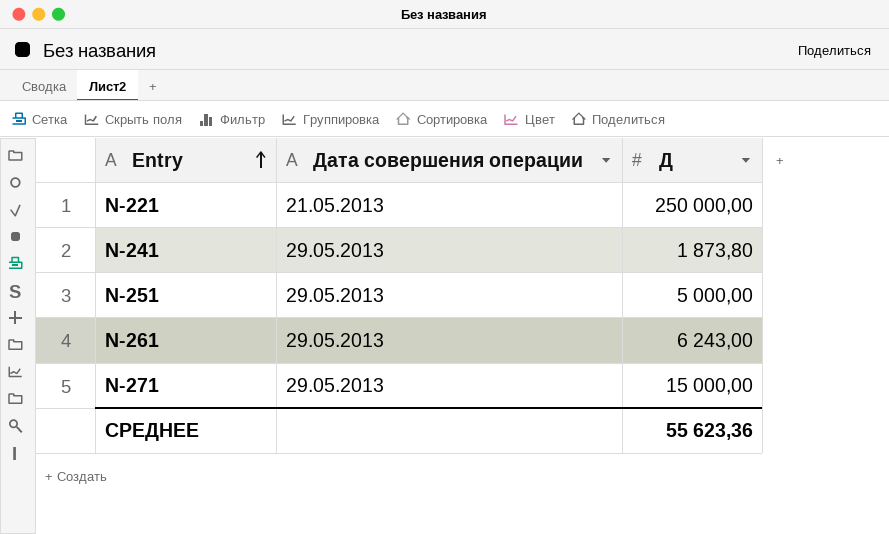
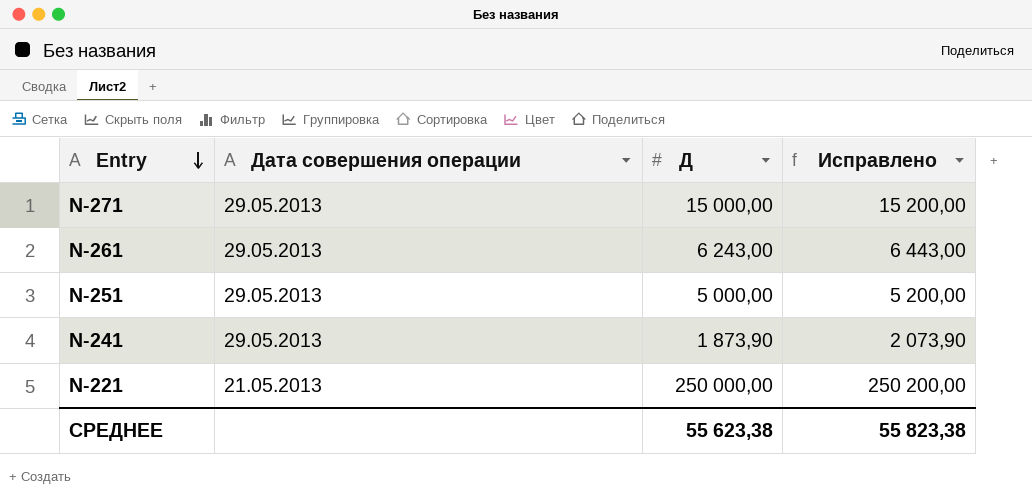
row order: Entry ascending -> Entry descending
column Исправлено | formula: none -> [Д] + 200
N-241 | Д: 1 873,80 -> 1 873,90
СРЕДНЕЕ | Д: 55 623,36 -> 55 623,38

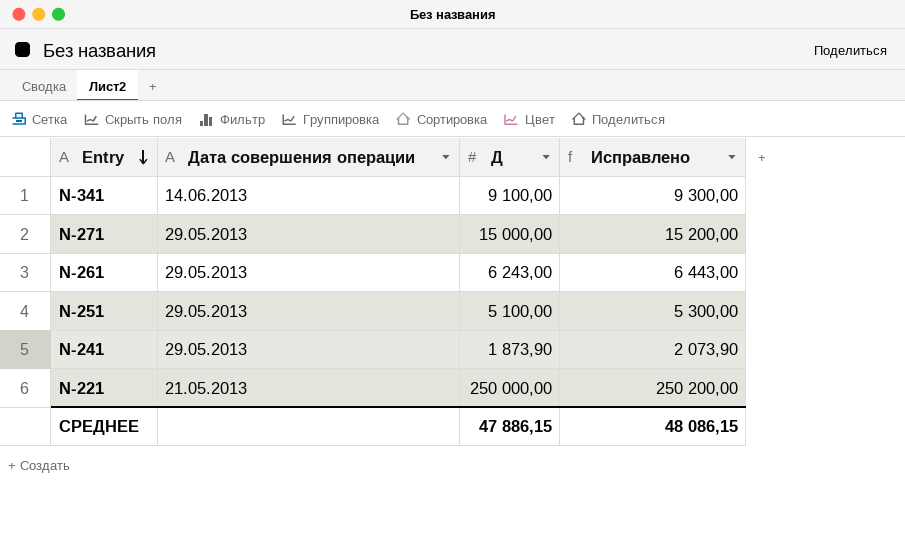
row N-341: none -> 14.06.2013 | 9 100,00 | 9 300,00
N-251 | Д: 5 000,00 -> 5 100,00
N-251 | Исправлено: 5 200,00 -> 5 300,00
СРЕДНЕЕ | Д: 55 623,38 -> 47 886,15
СРЕДНЕЕ | Исправлено: 55 823,38 -> 48 086,15

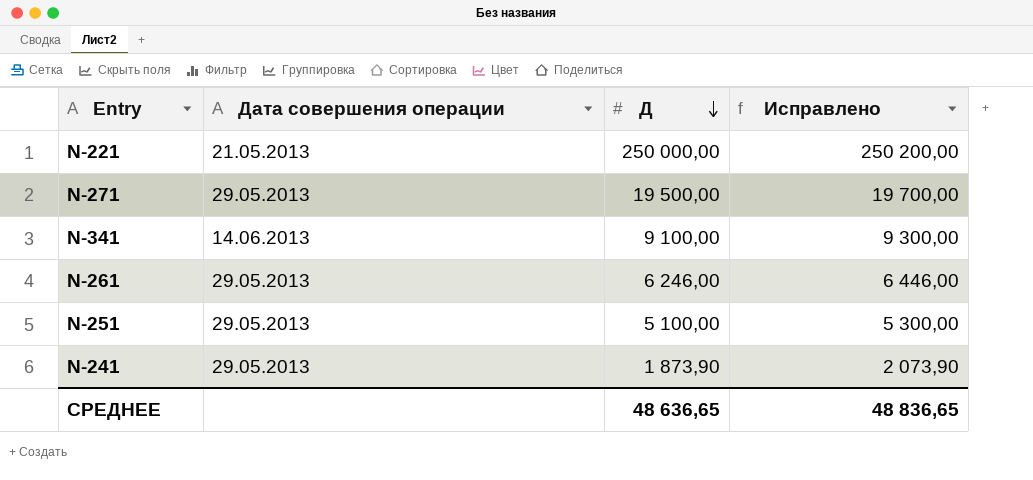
row order: Entry descending -> Д descending
N-271 | Д: 15 000,00 -> 19 500,00
N-271 | Исправлено: 15 200,00 -> 19 700,00
N-261 | Д: 6 243,00 -> 6 246,00
N-261 | Исправлено: 6 443,00 -> 6 446,00
СРЕДНЕЕ | Д: 47 886,15 -> 48 636,65
СРЕДНЕЕ | Исправлено: 48 086,15 -> 48 836,65

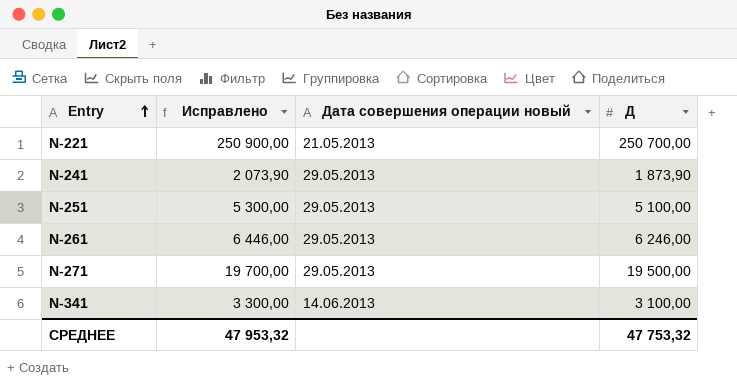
row order: Д descending -> Entry ascending
column Исправлено | position: 4 -> 2
column name: Дата совершения операции -> Дата совершения операции новый
N-221 | Исправлено: 250 200,00 -> 250 900,00
N-221 | Д: 250 000,00 -> 250 700,00
N-341 | Исправлено: 9 300,00 -> 3 300,00
N-341 | Д: 9 100,00 -> 3 100,00
СРЕДНЕЕ | Исправлено: 48 836,65 -> 47 953,32
СРЕДНЕЕ | Д: 48 636,65 -> 47 753,32

